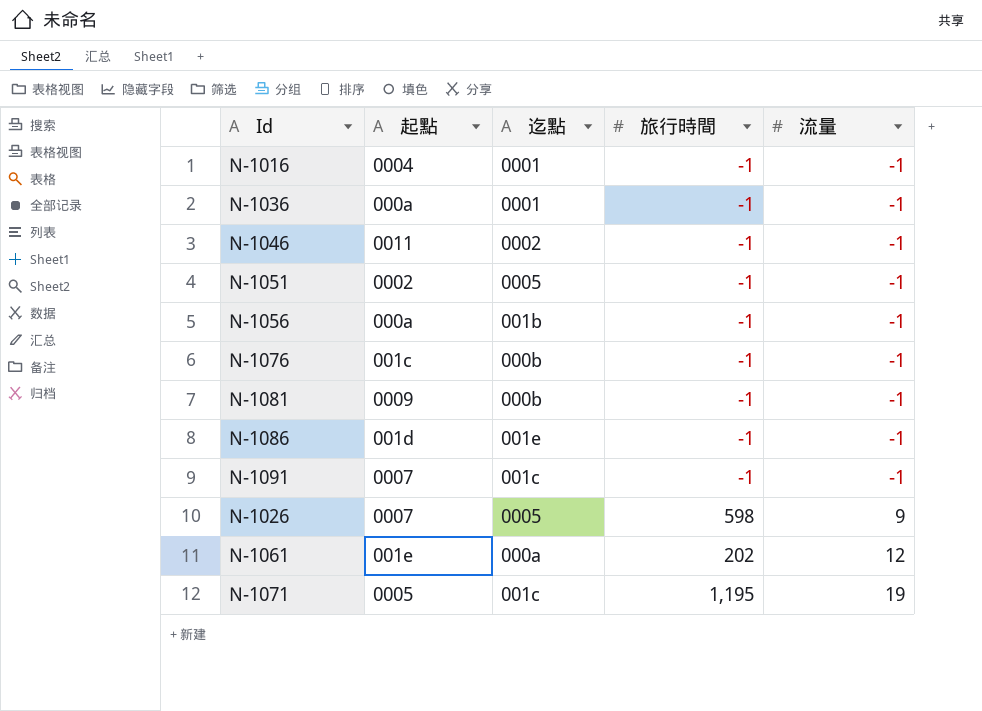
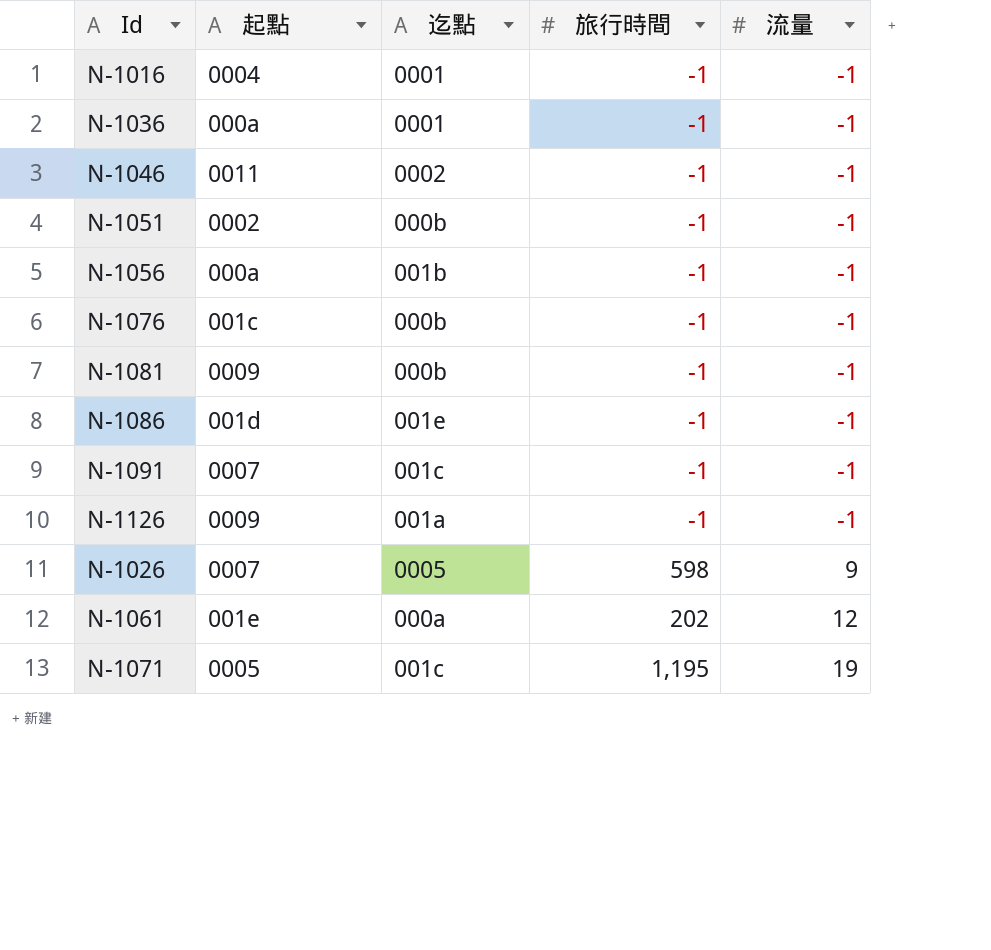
N-1051 | 迄點: 0005 -> 000b
row N-1126: none -> 0009 | 001a | -1 | -1

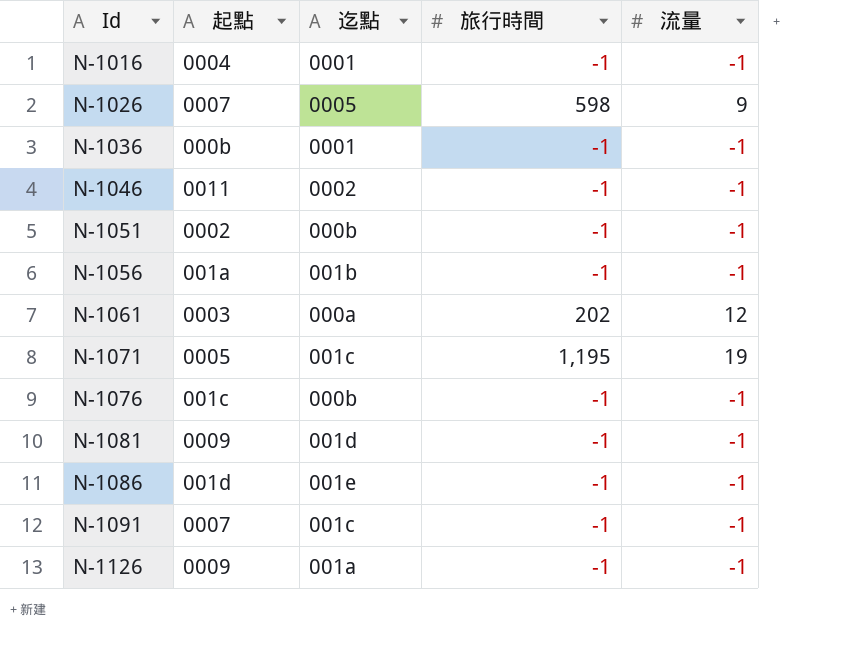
row order: 流量 ascending -> Id ascending
N-1036 | 起點: 000a -> 000b
N-1056 | 起點: 000a -> 001a
N-1061 | 起點: 001e -> 0003
N-1081 | 迄點: 000b -> 001d

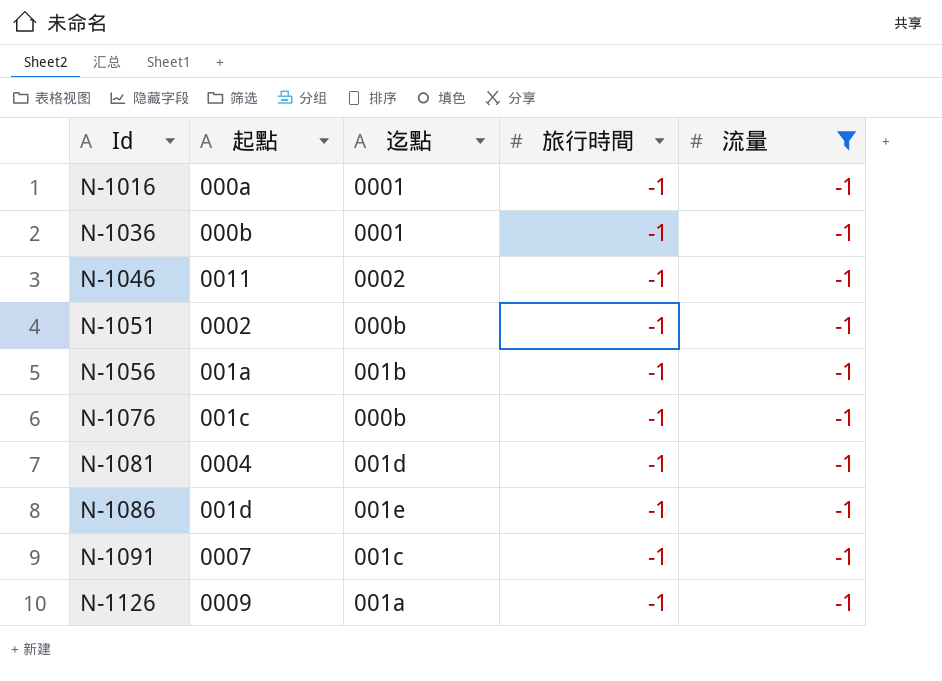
filter: none -> 流量 = -1
N-1016 | 起點: 0004 -> 000a
N-1081 | 起點: 0009 -> 0004

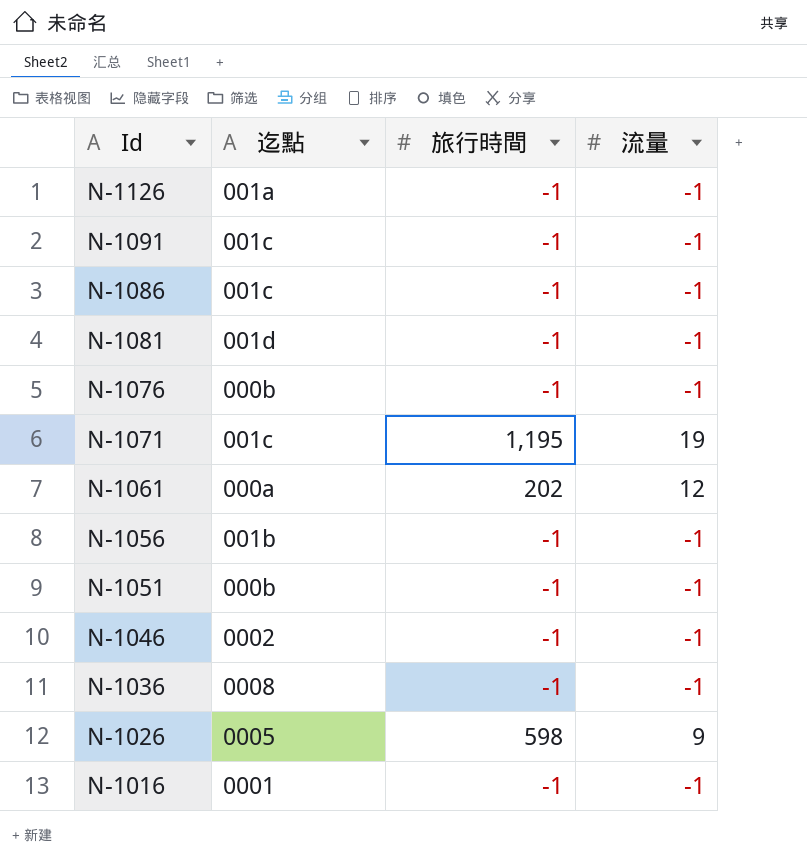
filter: 流量 = -1 -> none
row order: Id ascending -> Id descending
column 起點 | position: 2 -> none
N-1086 | 迄點: 001e -> 001c
N-1036 | 迄點: 0001 -> 0008

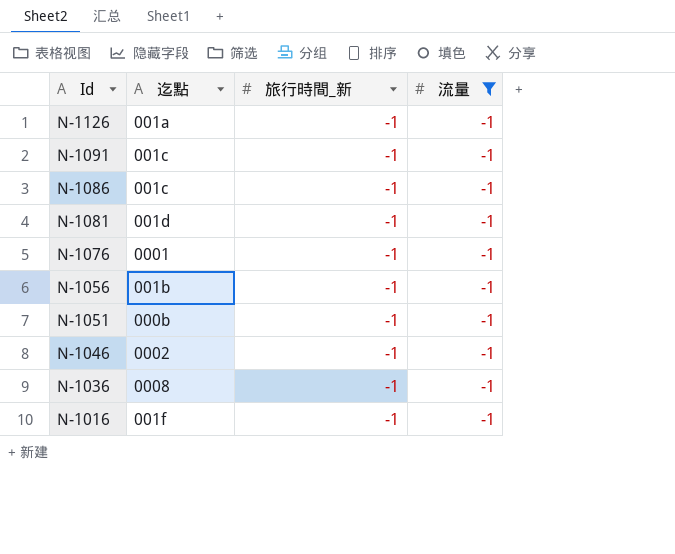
filter: none -> 流量 = -1
column name: 旅行時間 -> 旅行時間_新
N-1076 | 迄點: 000b -> 0001
N-1016 | 迄點: 0001 -> 001f

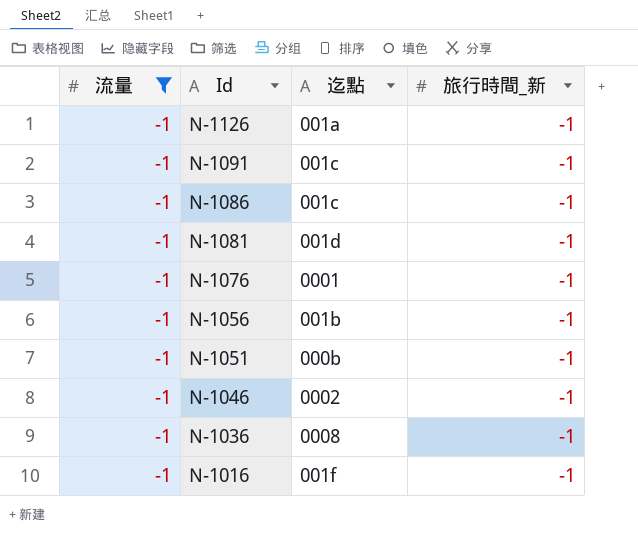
column 流量 | position: 4 -> 1

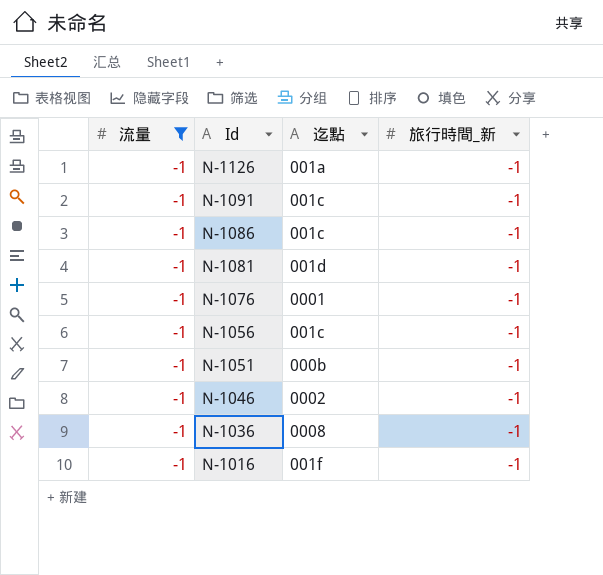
N-1056 | 迄點: 001b -> 001c

